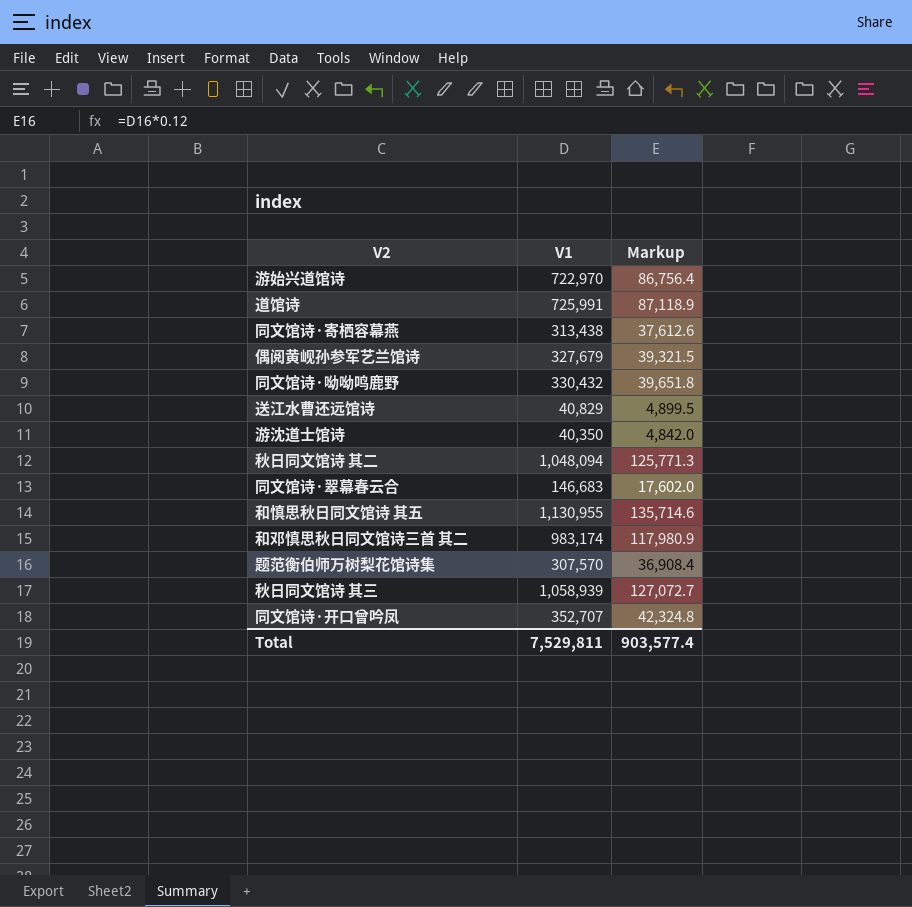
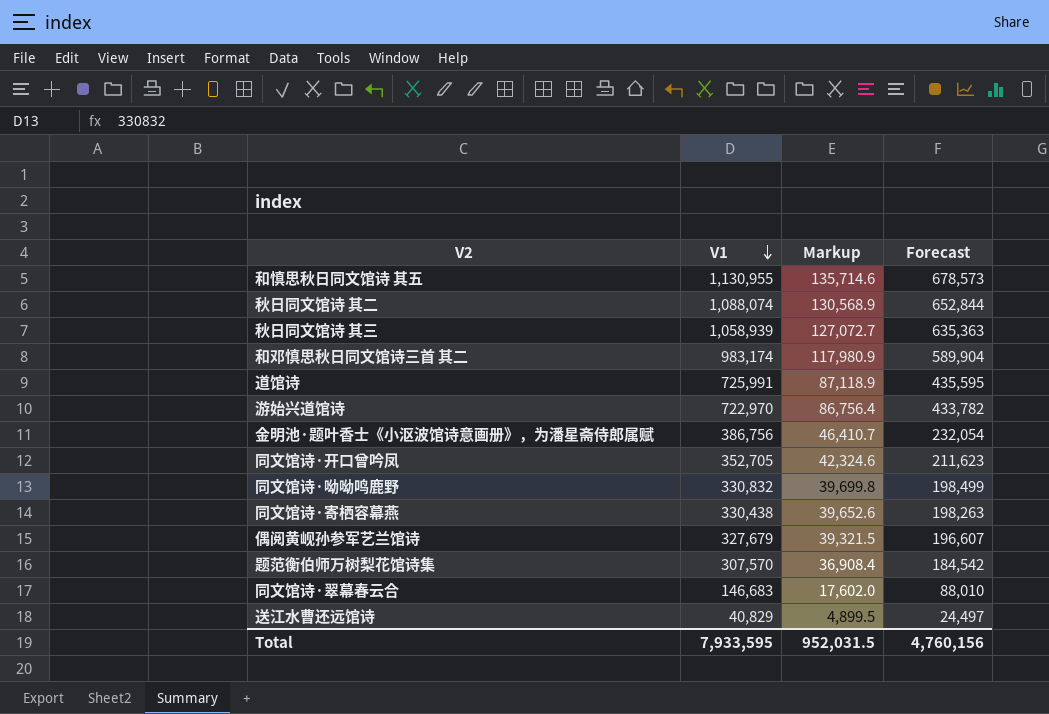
row order: none -> V1 descending
column Forecast | formula: none -> [V1] * 0.6
row 游沈道士馆诗: 40,350 | 4,842.0 -> none
秋日同文馆诗 其二 | V1: 1,048,094 -> 1,088,074
秋日同文馆诗 其二 | Markup: 125,771.3 -> 130,568.9
row 金明池·题叶香士《小沤波馆诗意画册》，为潘星斋侍郎属赋: none -> 386,756 | 46,410.7 | 232,054
同文馆诗·开口曾吟凤 | V1: 352,707 -> 352,705
同文馆诗·开口曾吟凤 | Markup: 42,324.8 -> 42,324.6
同文馆诗·呦呦鸣鹿野 | V1: 330,432 -> 330,832
同文馆诗·呦呦鸣鹿野 | Markup: 39,651.8 -> 39,699.8
同文馆诗·寄栖容幕燕 | V1: 313,438 -> 330,438
同文馆诗·寄栖容幕燕 | Markup: 37,612.6 -> 39,652.6
Total | V1: 7,529,811 -> 7,933,595
Total | Markup: 903,577.4 -> 952,031.5

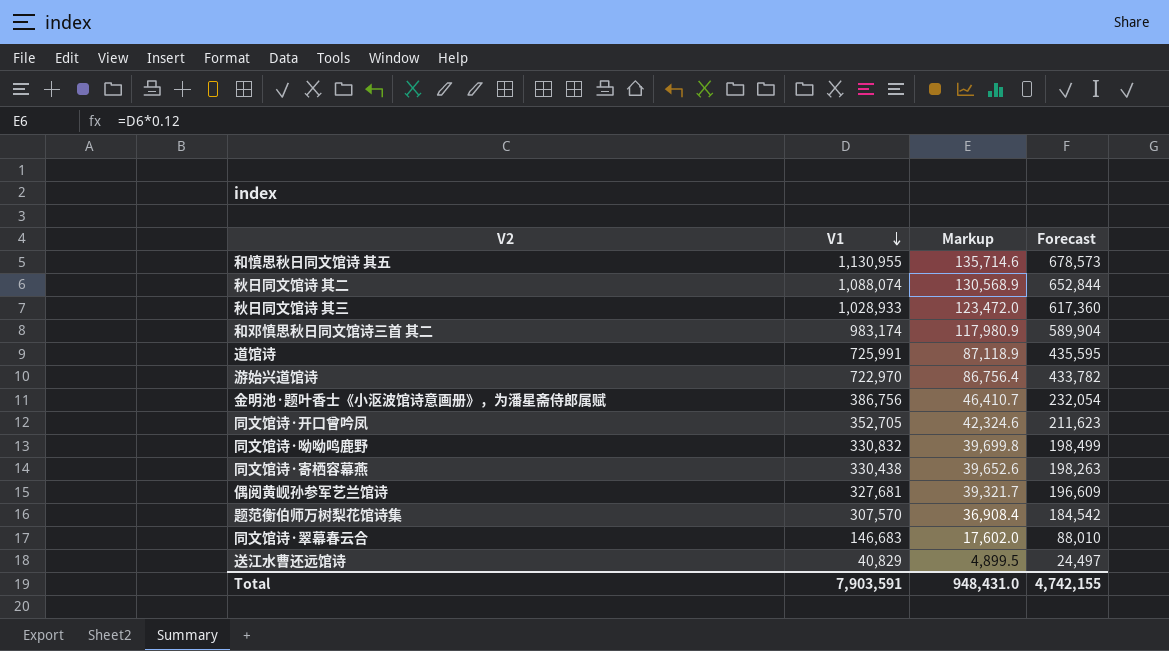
秋日同文馆诗 其三 | V1: 1,058,939 -> 1,028,933
秋日同文馆诗 其三 | Markup: 127,072.7 -> 123,472.0
秋日同文馆诗 其三 | Forecast: 635,363 -> 617,360
偶阅黄岘孙参军艺兰馆诗 | V1: 327,679 -> 327,681
偶阅黄岘孙参军艺兰馆诗 | Markup: 39,321.5 -> 39,321.7
偶阅黄岘孙参军艺兰馆诗 | Forecast: 196,607 -> 196,609
Total | V1: 7,933,595 -> 7,903,591
Total | Markup: 952,031.5 -> 948,431.0
Total | Forecast: 4,760,156 -> 4,742,155

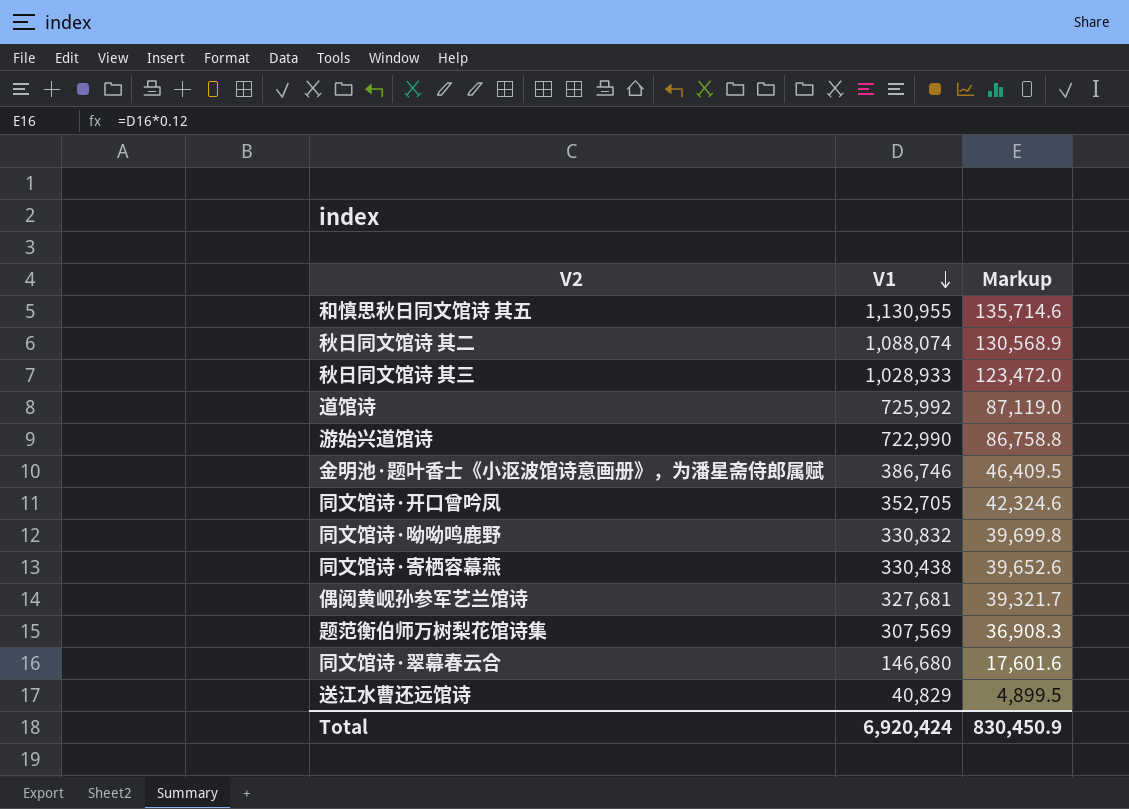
column Forecast | formula: [V1] * 0.6 -> none
row 和邓慎思秋日同文馆诗三首 其二: 983,174 | 117,980.9 | 589,904 -> none
道馆诗 | V1: 725,991 -> 725,992
道馆诗 | Markup: 87,118.9 -> 87,119.0
游始兴道馆诗 | V1: 722,970 -> 722,990
游始兴道馆诗 | Markup: 86,756.4 -> 86,758.8
金明池·题叶香士《小沤波馆诗意画册》，为潘星斋侍郎属赋 | V1: 386,756 -> 386,746
金明池·题叶香士《小沤波馆诗意画册》，为潘星斋侍郎属赋 | Markup: 46,410.7 -> 46,409.5
题范衡伯师万树梨花馆诗集 | V1: 307,570 -> 307,569
题范衡伯师万树梨花馆诗集 | Markup: 36,908.4 -> 36,908.3
同文馆诗·翠幕春云合 | V1: 146,683 -> 146,680
同文馆诗·翠幕春云合 | Markup: 17,602.0 -> 17,601.6
Total | V1: 7,903,591 -> 6,920,424
Total | Markup: 948,431.0 -> 830,450.9

